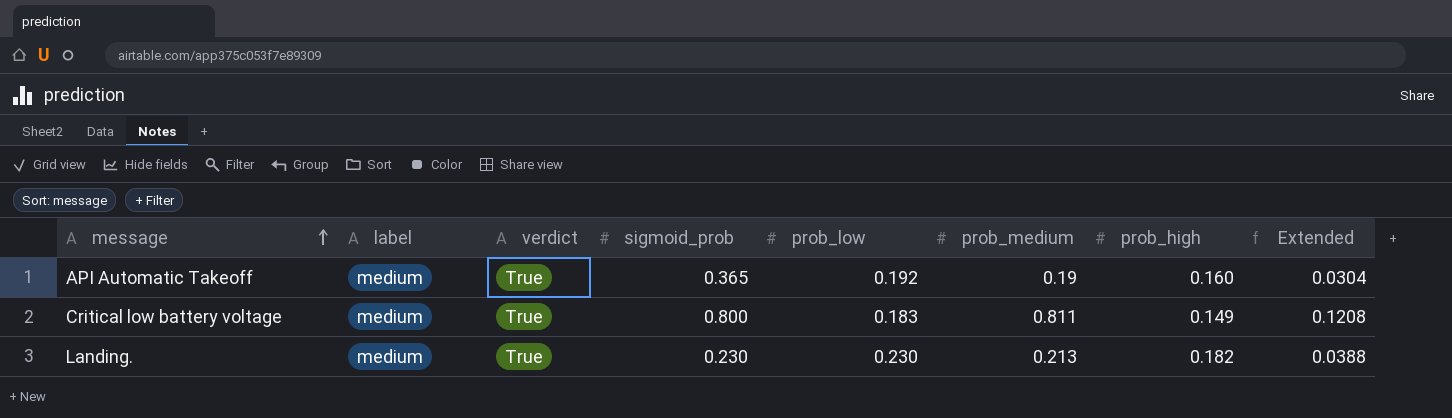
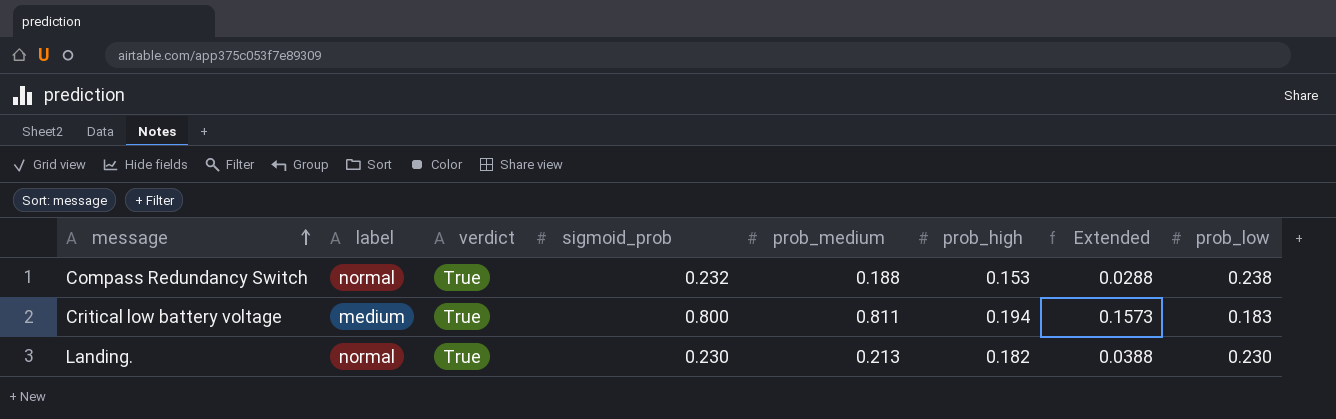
column prob_low | position: 5 -> 8
row API Automatic Takeoff: medium | True | 0.365 | 0.192 | 0.19 | 0.160 | 0.0304 -> none
row Compass Redundancy Switch: none -> normal | True | 0.232 | 0.188 | 0.153 | 0.0288 | 0.238
Critical low battery voltage | prob_high: 0.149 -> 0.194
Critical low battery voltage | Extended: 0.1208 -> 0.1573
Landing. | label: medium -> normal

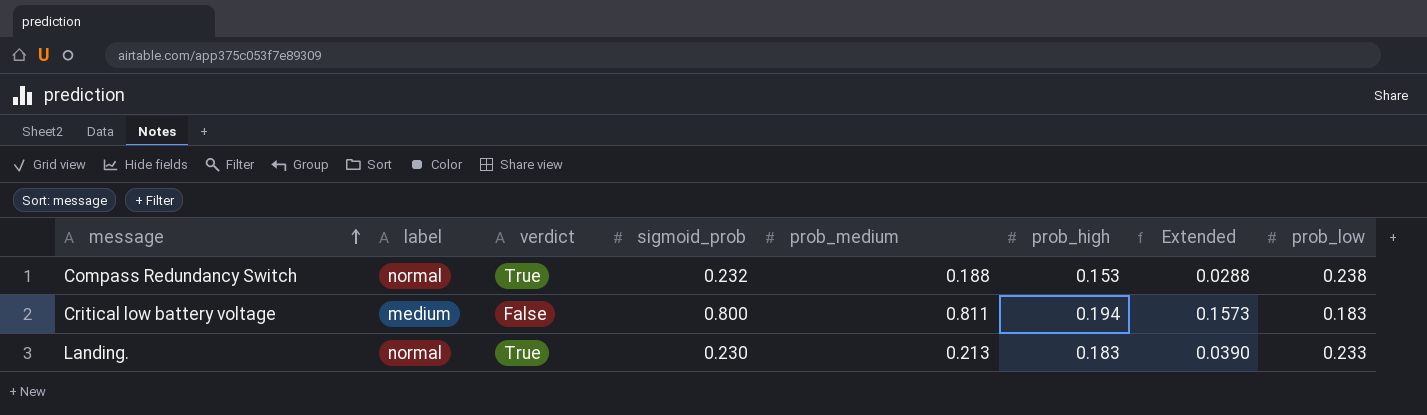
Critical low battery voltage | verdict: True -> False
Landing. | prob_high: 0.182 -> 0.183
Landing. | Extended: 0.0388 -> 0.0390
Landing. | prob_low: 0.230 -> 0.233

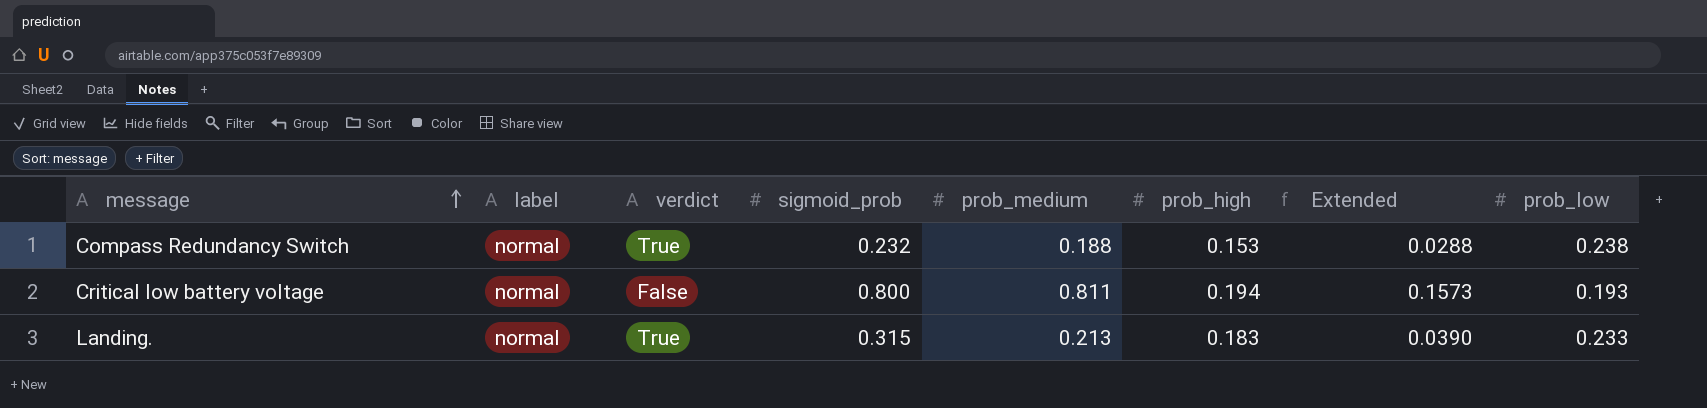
Critical low battery voltage | label: medium -> normal
Critical low battery voltage | prob_low: 0.183 -> 0.193
Landing. | sigmoid_prob: 0.230 -> 0.315

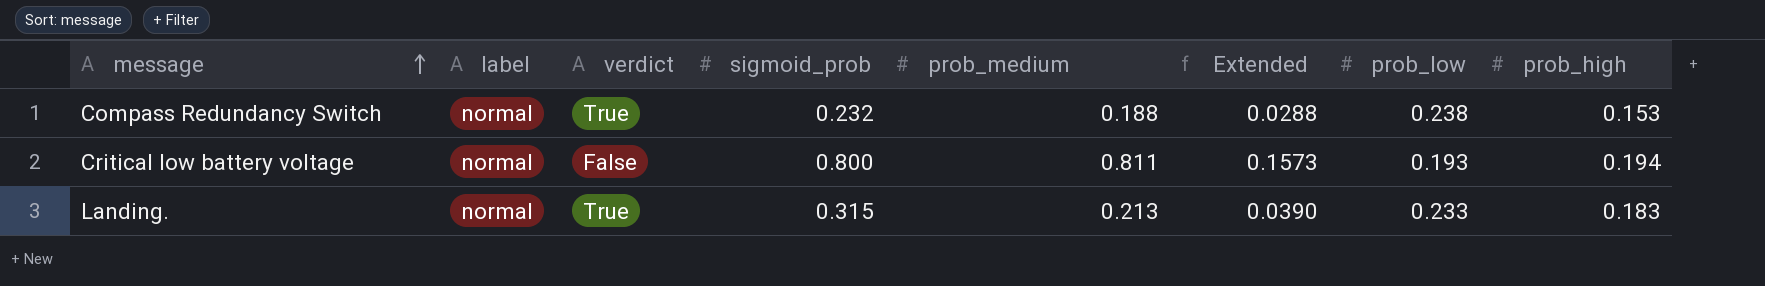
column prob_high | position: 6 -> 8

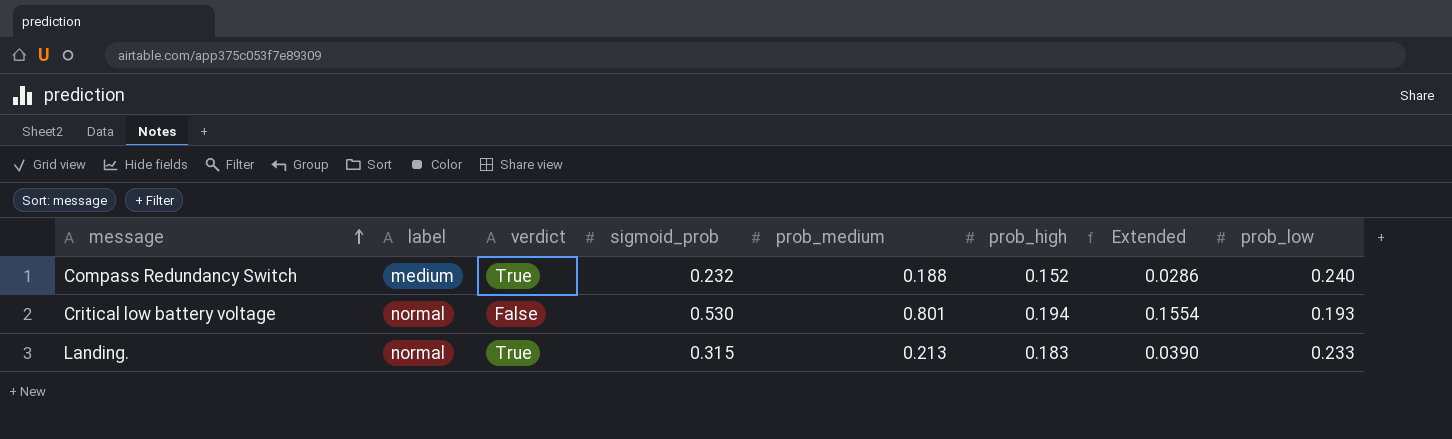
column prob_high | position: 8 -> 6
Compass Redundancy Switch | label: normal -> medium
Compass Redundancy Switch | prob_high: 0.153 -> 0.152
Compass Redundancy Switch | Extended: 0.0288 -> 0.0286
Compass Redundancy Switch | prob_low: 0.238 -> 0.240
Critical low battery voltage | sigmoid_prob: 0.800 -> 0.530
Critical low battery voltage | prob_medium: 0.811 -> 0.801
Critical low battery voltage | Extended: 0.1573 -> 0.1554

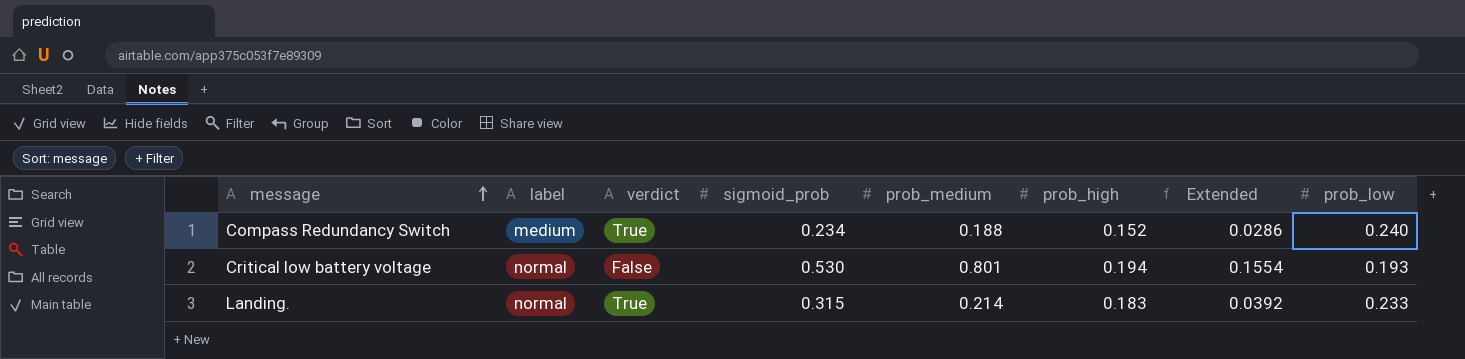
Compass Redundancy Switch | sigmoid_prob: 0.232 -> 0.234
Landing. | prob_medium: 0.213 -> 0.214
Landing. | Extended: 0.0390 -> 0.0392

